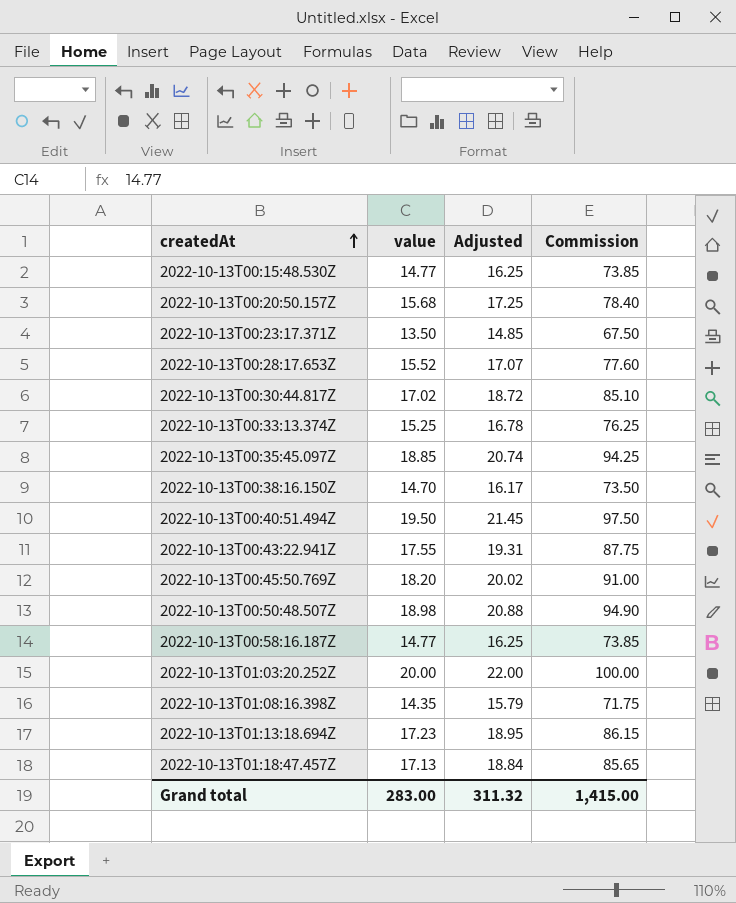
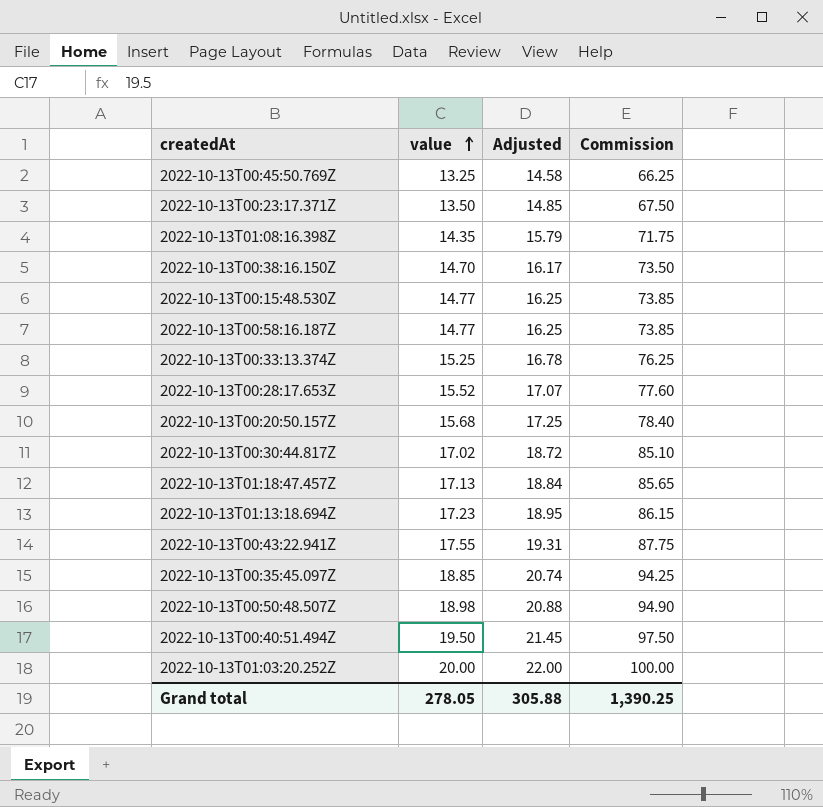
row order: createdAt ascending -> value ascending
2022-10-13T00:45:50.769Z | value: 18.20 -> 13.25
2022-10-13T00:45:50.769Z | Adjusted: 20.02 -> 14.58
2022-10-13T00:45:50.769Z | Commission: 91.00 -> 66.25
Grand total | value: 283.00 -> 278.05
Grand total | Adjusted: 311.32 -> 305.88
Grand total | Commission: 1,415.00 -> 1,390.25

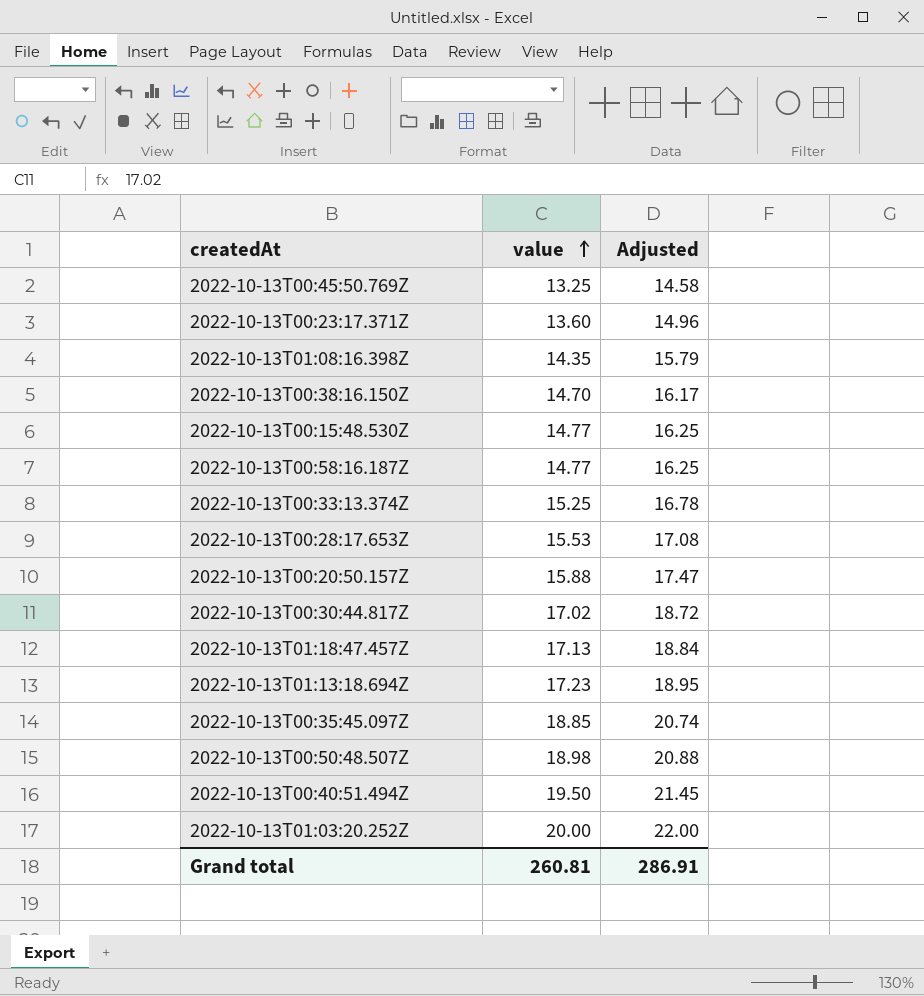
column Commission | formula: [value] * 5 -> none
row 2022-10-13T00:43:22.941Z: 17.55 | 19.31 | 87.75 -> none
2022-10-13T00:23:17.371Z | value: 13.50 -> 13.60
2022-10-13T00:23:17.371Z | Adjusted: 14.85 -> 14.96
2022-10-13T00:28:17.653Z | value: 15.52 -> 15.53
2022-10-13T00:28:17.653Z | Adjusted: 17.07 -> 17.08
2022-10-13T00:20:50.157Z | value: 15.68 -> 15.88
2022-10-13T00:20:50.157Z | Adjusted: 17.25 -> 17.47
Grand total | value: 278.05 -> 260.81
Grand total | Adjusted: 305.88 -> 286.91

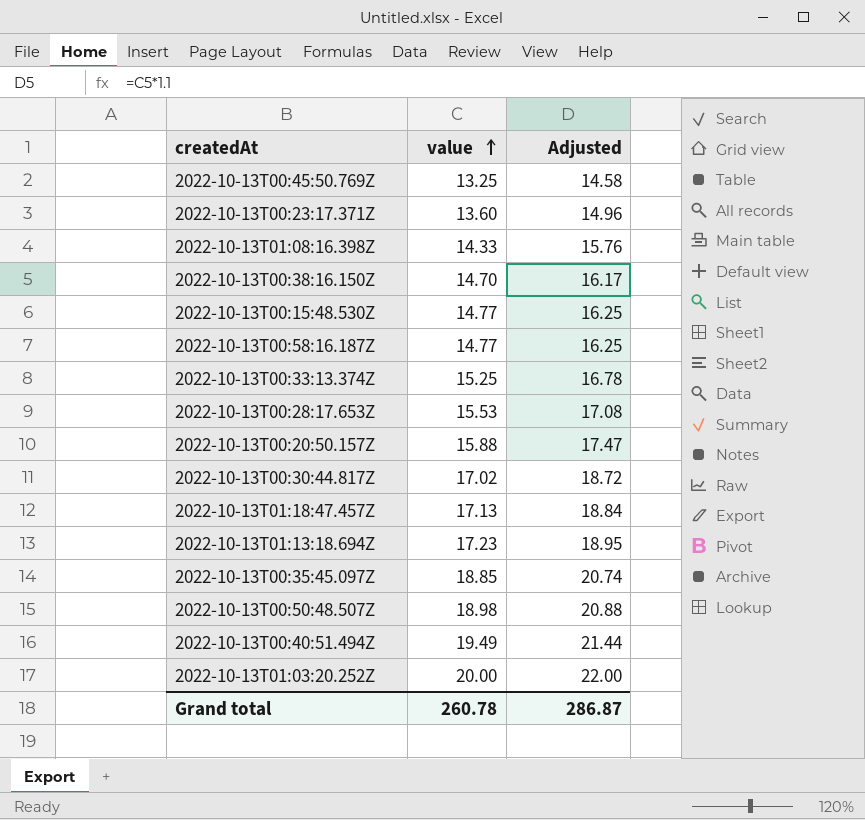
2022-10-13T01:08:16.398Z | value: 14.35 -> 14.33
2022-10-13T01:08:16.398Z | Adjusted: 15.79 -> 15.76
2022-10-13T00:40:51.494Z | value: 19.50 -> 19.49
2022-10-13T00:40:51.494Z | Adjusted: 21.45 -> 21.44
Grand total | value: 260.81 -> 260.78
Grand total | Adjusted: 286.91 -> 286.87

